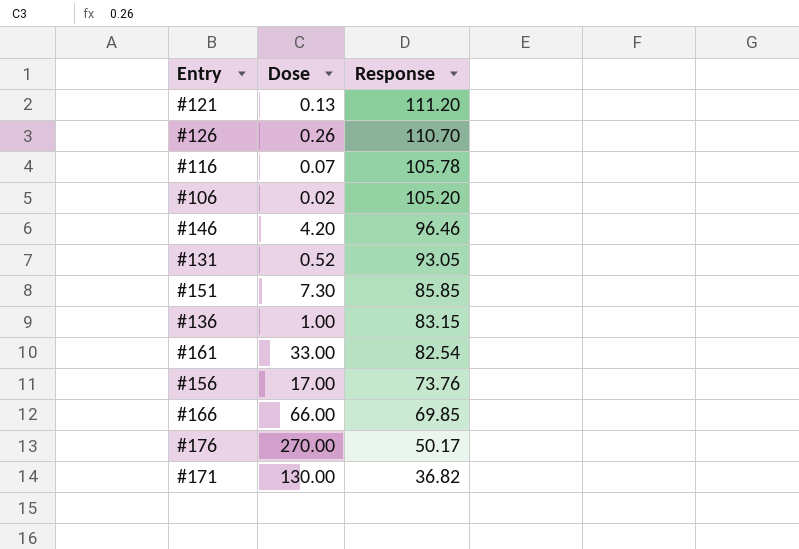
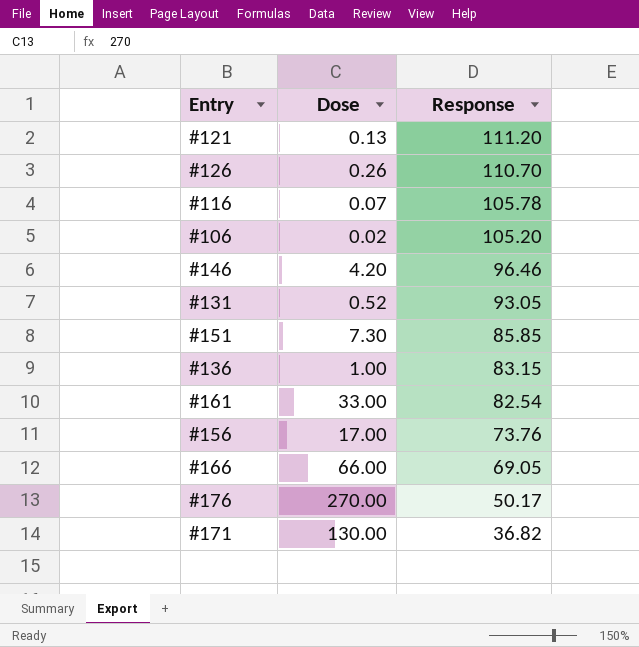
#166 | Response: 69.85 -> 69.05

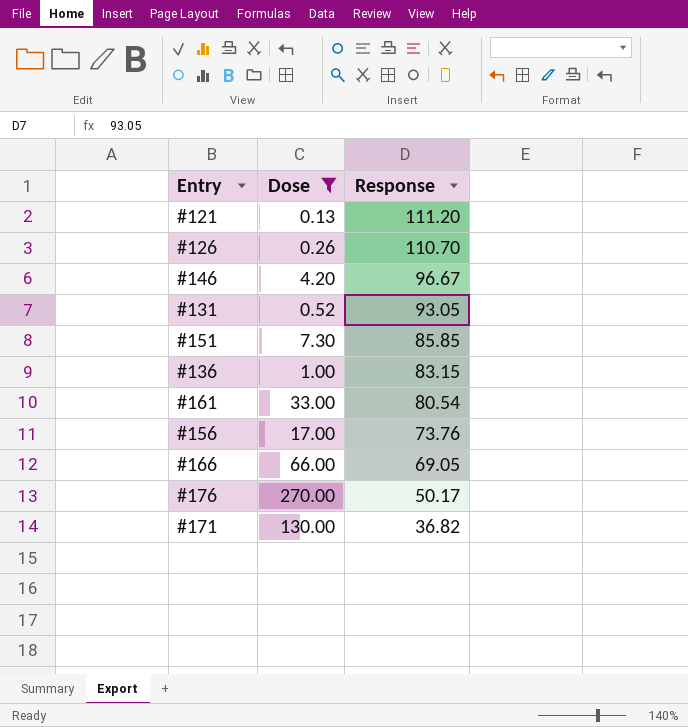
filter: none -> Dose >= 0.13
#146 | Response: 96.46 -> 96.67
#161 | Response: 82.54 -> 80.54

